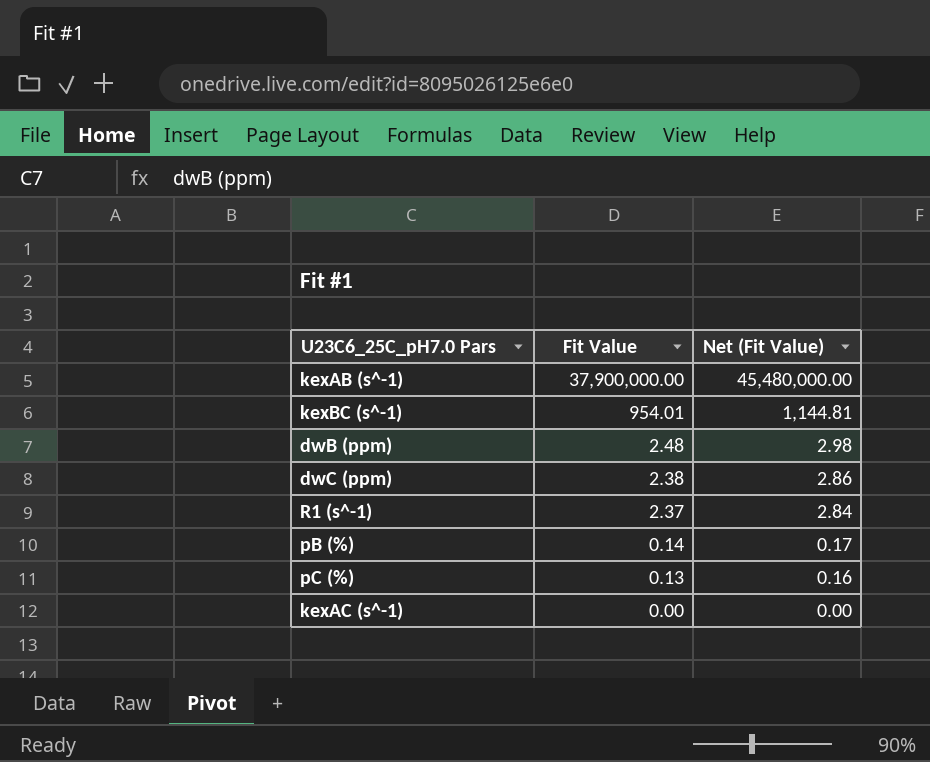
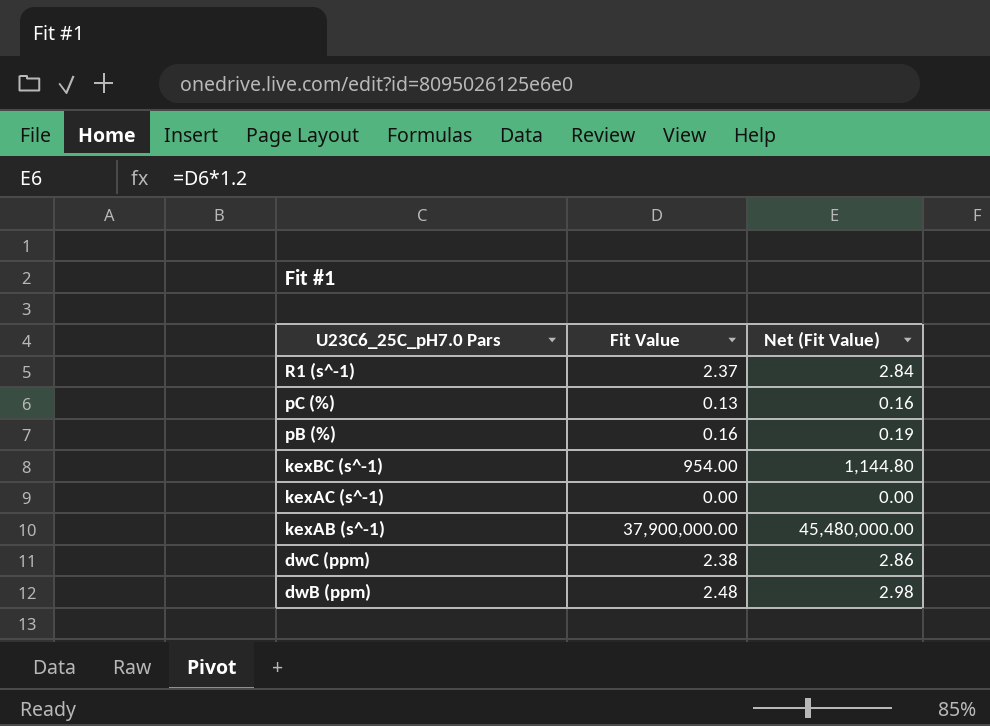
row order: Fit Value descending -> U23C6_25C_pH7.0 Pars descending
pB (%) | Fit Value: 0.14 -> 0.16
pB (%) | Net (Fit Value): 0.17 -> 0.19
kexBC (s^-1) | Fit Value: 954.01 -> 954.00
kexBC (s^-1) | Net (Fit Value): 1,144.81 -> 1,144.80

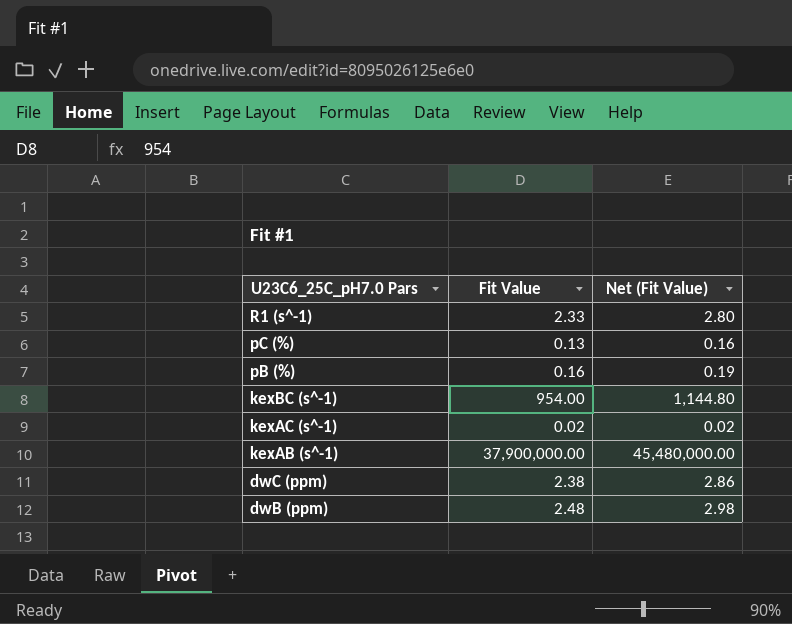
R1 (s^-1) | Fit Value: 2.37 -> 2.33
R1 (s^-1) | Net (Fit Value): 2.84 -> 2.80
kexAC (s^-1) | Fit Value: 0.00 -> 0.02
kexAC (s^-1) | Net (Fit Value): 0.00 -> 0.02

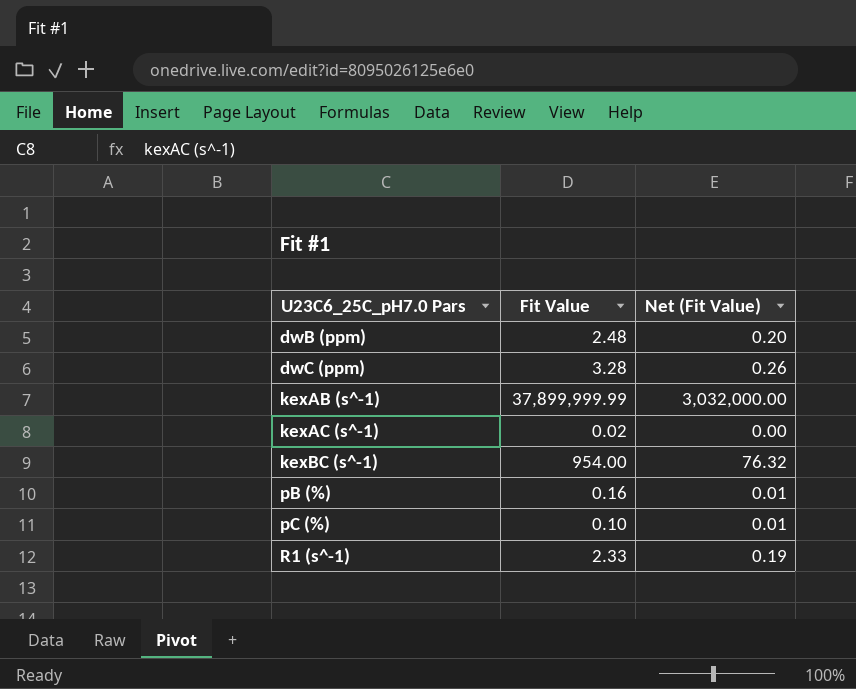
row order: U23C6_25C_pH7.0 Pars descending -> U23C6_25C_pH7.0 Pars ascending
column Net (Fit Value) | formula: [Fit Value] * 1.2 -> [Fit Value] * 0.08
dwC (ppm) | Fit Value: 2.38 -> 3.28
kexAB (s^-1) | Fit Value: 37,900,000.00 -> 37,899,999.99
pC (%) | Fit Value: 0.13 -> 0.10

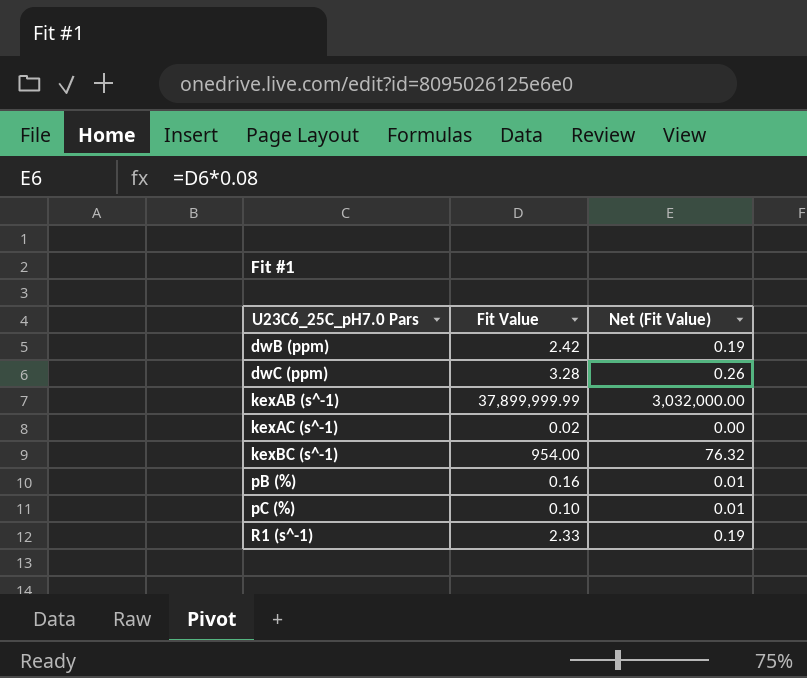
dwB (ppm) | Fit Value: 2.48 -> 2.42
dwB (ppm) | Net (Fit Value): 0.20 -> 0.19

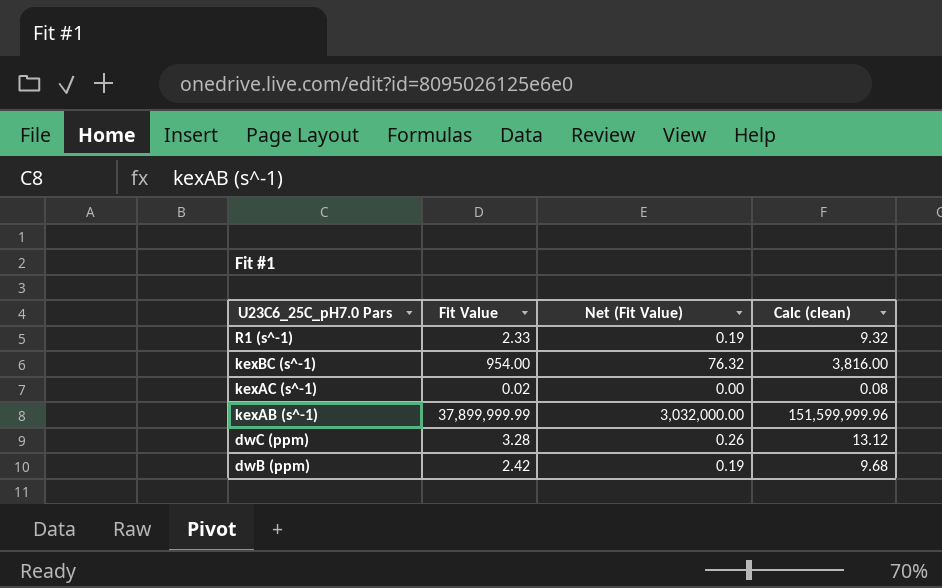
row order: U23C6_25C_pH7.0 Pars ascending -> U23C6_25C_pH7.0 Pars descending
column Calc (clean) | formula: none -> [Fit Value] * 4
row pB (%): 0.16 | 0.01 -> none
row pC (%): 0.10 | 0.01 -> none

